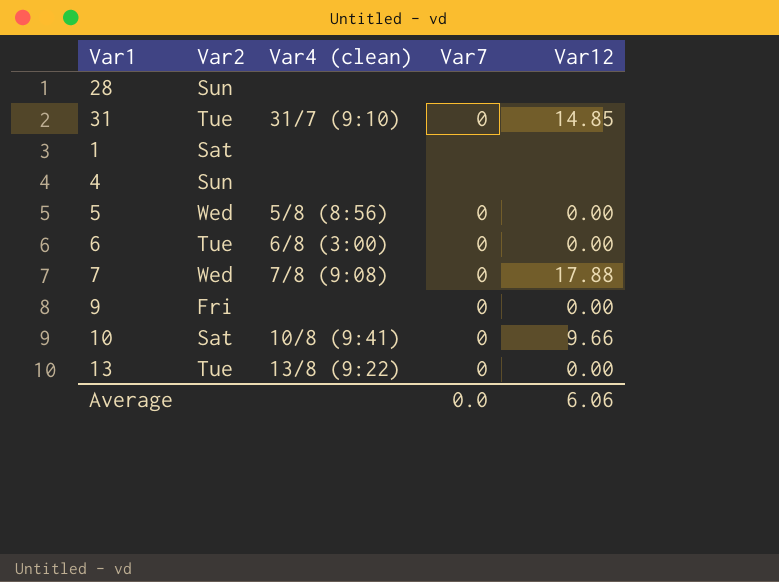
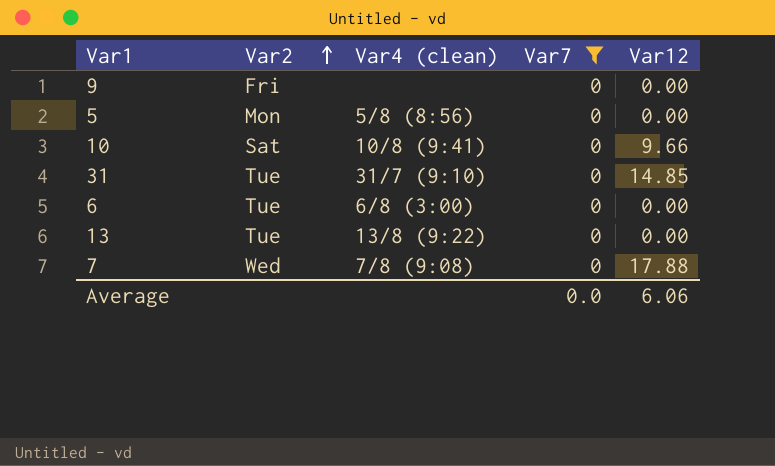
filter: none -> Var7 = 0
row order: none -> Var2 ascending
5 | Var2: Wed -> Mon

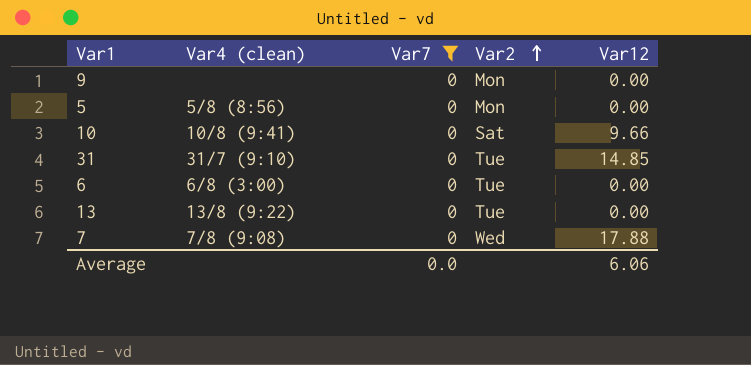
column Var2 | position: 2 -> 4
9 | Var2: Fri -> Mon

